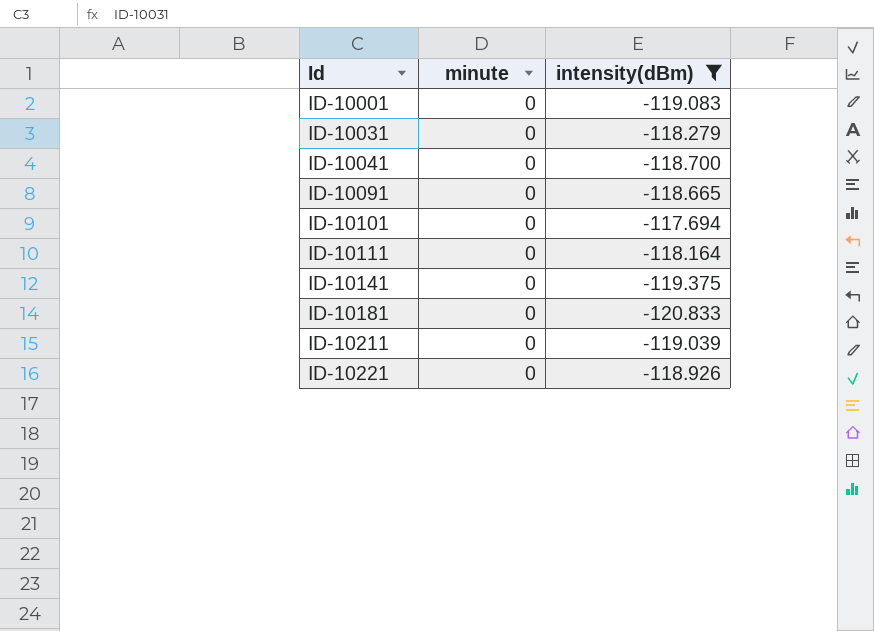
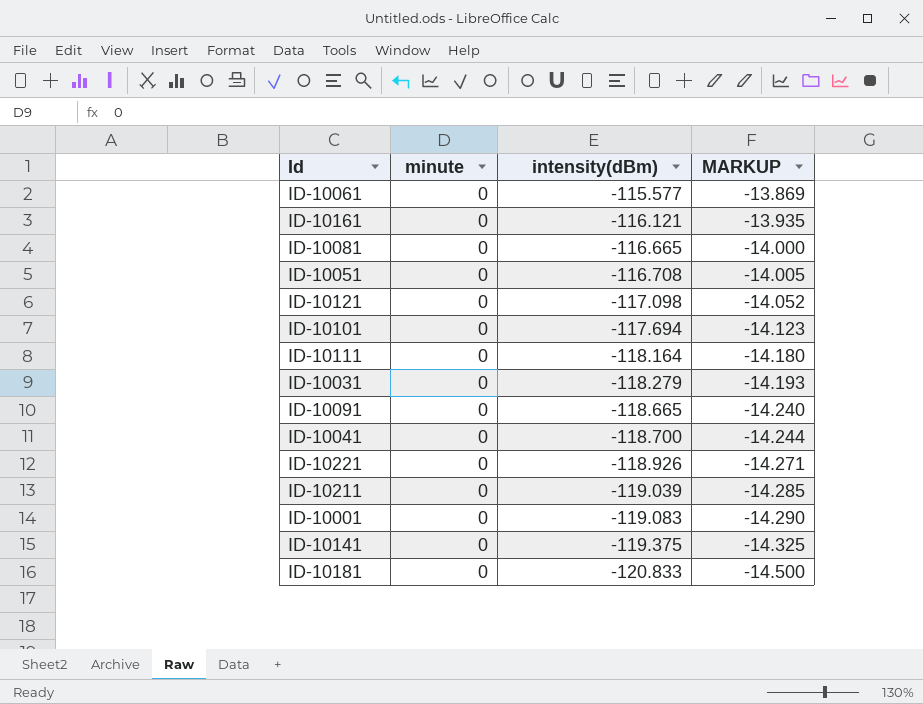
filter: intensity(dBm) <= -117.694 -> none
row order: Id ascending -> intensity(dBm) descending
column MARKUP | formula: none -> [intensity(dBm)] * 0.12

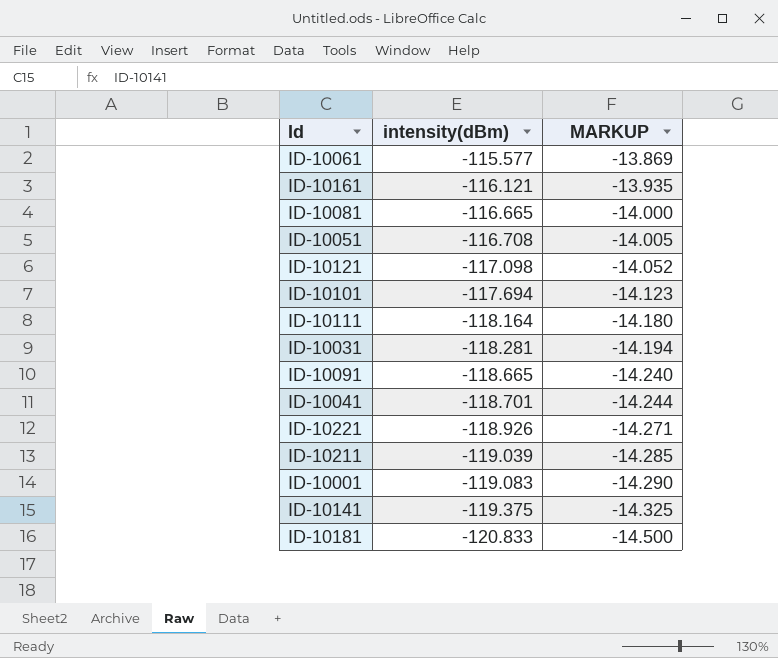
column minute | position: 2 -> none
ID-10031 | intensity(dBm): -118.279 -> -118.281
ID-10031 | MARKUP: -14.193 -> -14.194
ID-10041 | intensity(dBm): -118.700 -> -118.701

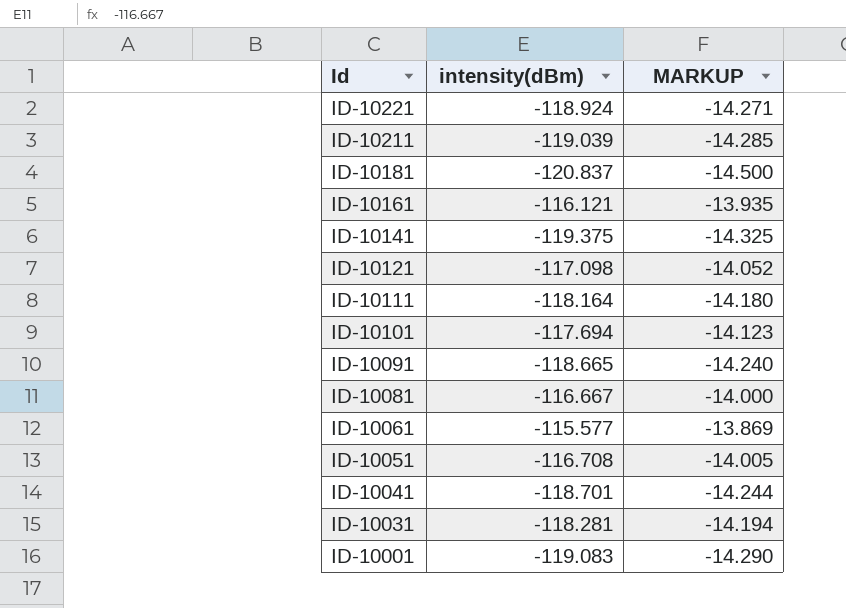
row order: intensity(dBm) descending -> Id descending
ID-10221 | intensity(dBm): -118.926 -> -118.924
ID-10181 | intensity(dBm): -120.833 -> -120.837
ID-10081 | intensity(dBm): -116.665 -> -116.667

